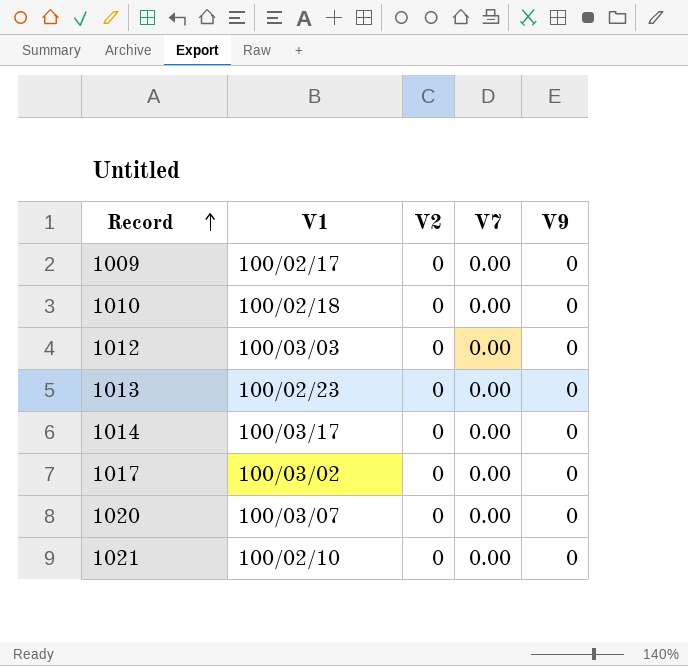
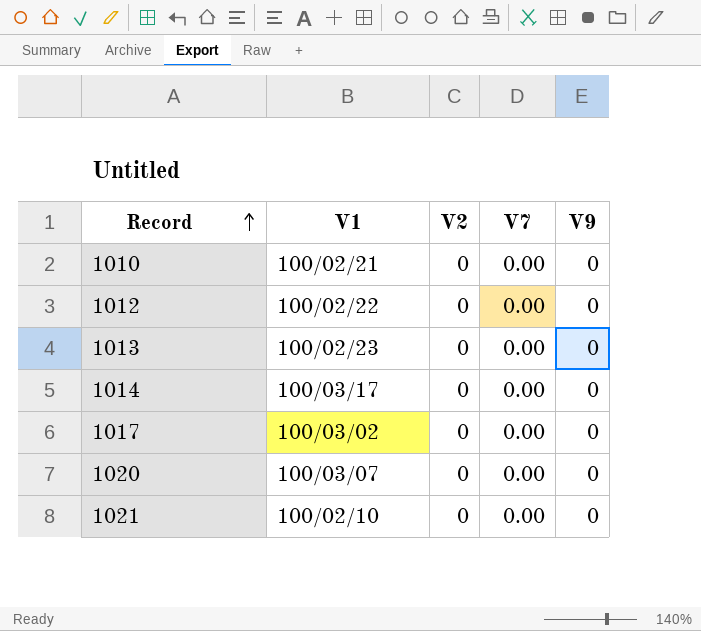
row 1009: 100/02/17 | 0 | 0.00 | 0 -> none
1010 | V1: 100/02/18 -> 100/02/21
1012 | V1: 100/03/03 -> 100/02/22

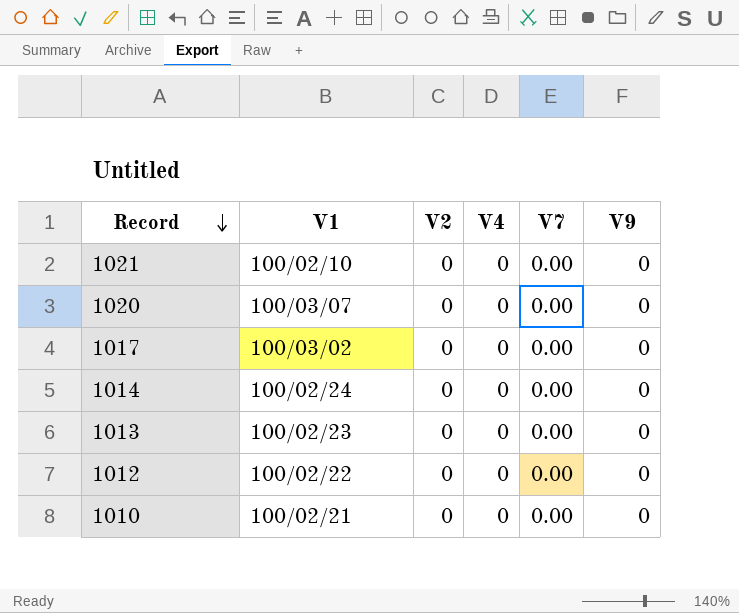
row order: Record ascending -> Record descending
column V4 | position: none -> 4
1014 | V1: 100/03/17 -> 100/02/24

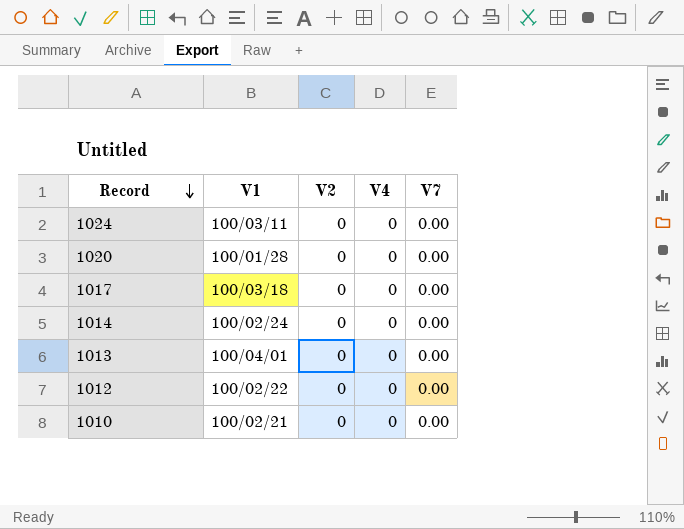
column V9 | position: 6 -> none
row 1021: 100/02/10 | 0 | 0 | 0.00 | 0 -> none
row 1024: none -> 100/03/11 | 0 | 0 | 0.00
1020 | V1: 100/03/07 -> 100/01/28
1017 | V1: 100/03/02 -> 100/03/18
1013 | V1: 100/02/23 -> 100/04/01

